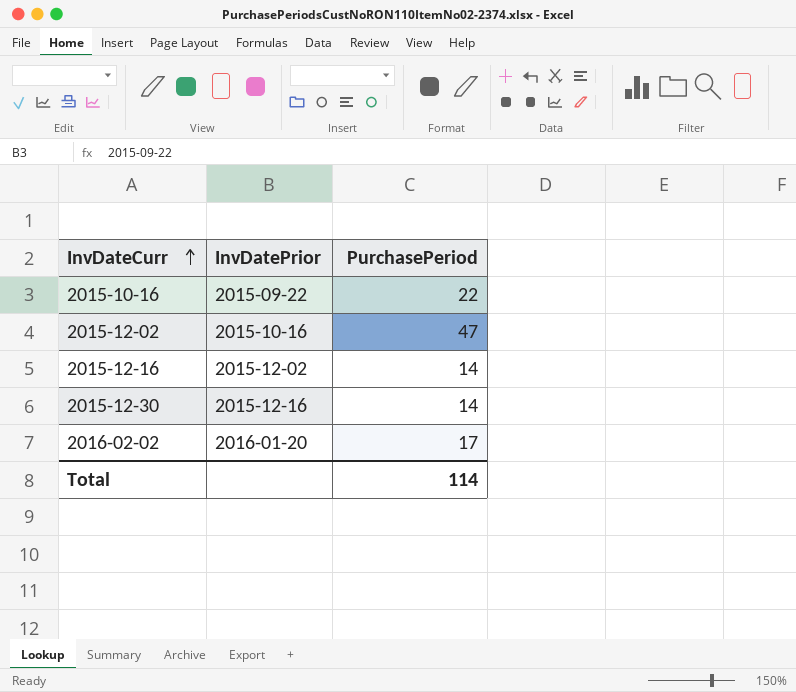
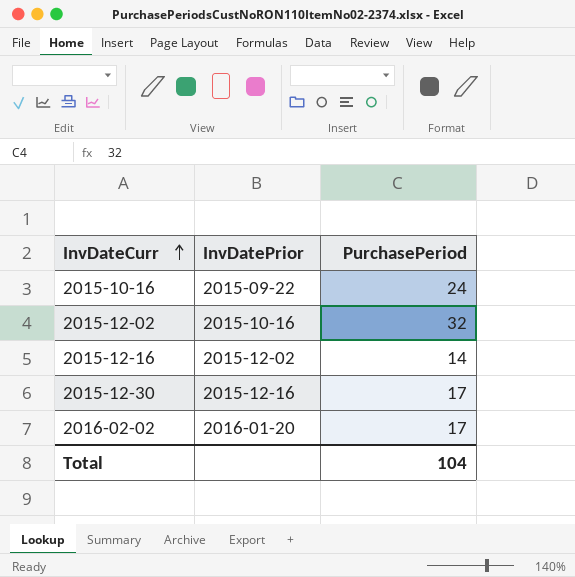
2015-10-16 | PurchasePeriod: 22 -> 24
2015-12-02 | PurchasePeriod: 47 -> 32
2015-12-30 | PurchasePeriod: 14 -> 17
Total | PurchasePeriod: 114 -> 104

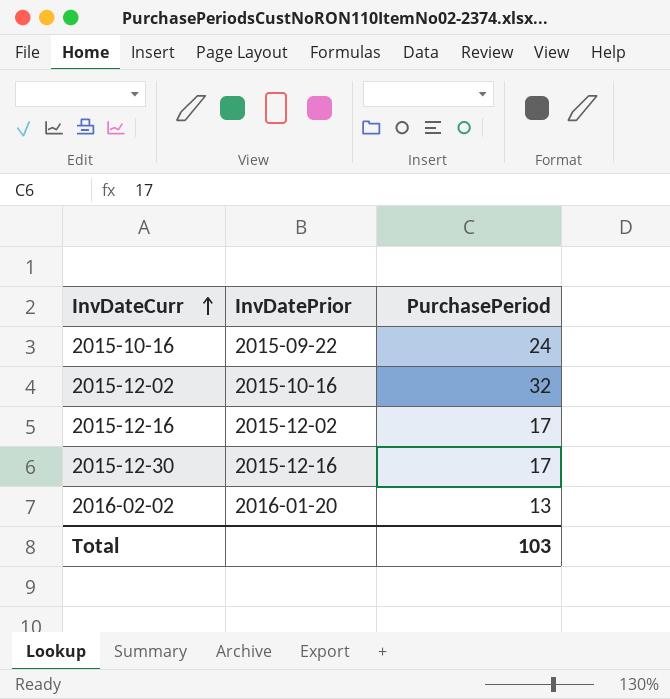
2015-12-16 | PurchasePeriod: 14 -> 17
2016-02-02 | PurchasePeriod: 17 -> 13
Total | PurchasePeriod: 104 -> 103

